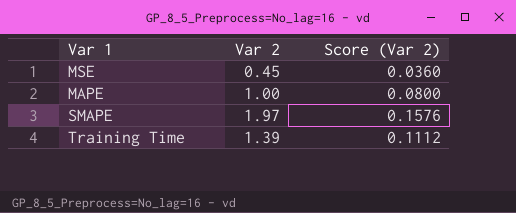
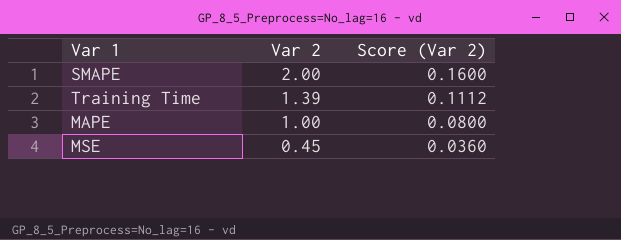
row order: none -> Var 2 descending
SMAPE | Var 2: 1.97 -> 2.00
SMAPE | Score (Var 2): 0.1576 -> 0.1600

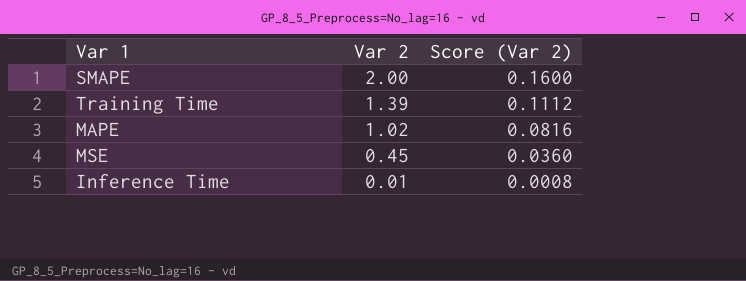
MAPE | Var 2: 1.00 -> 1.02
MAPE | Score (Var 2): 0.0800 -> 0.0816
row Inference Time: none -> 0.01 | 0.0008

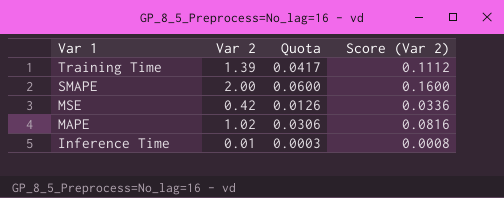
row order: Var 2 descending -> Var 1 descending
column Quota | formula: none -> [Var 2] * 0.03
MSE | Var 2: 0.45 -> 0.42
MSE | Score (Var 2): 0.0360 -> 0.0336

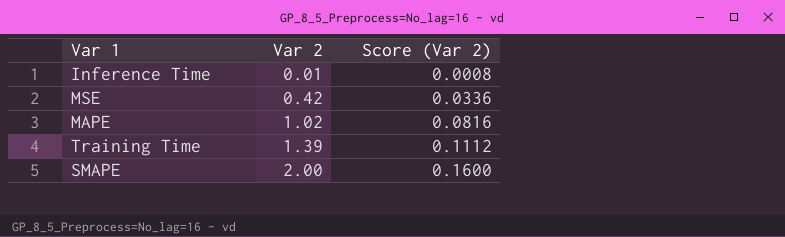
row order: Var 1 descending -> Var 2 ascending
column Quota | formula: [Var 2] * 0.03 -> none

